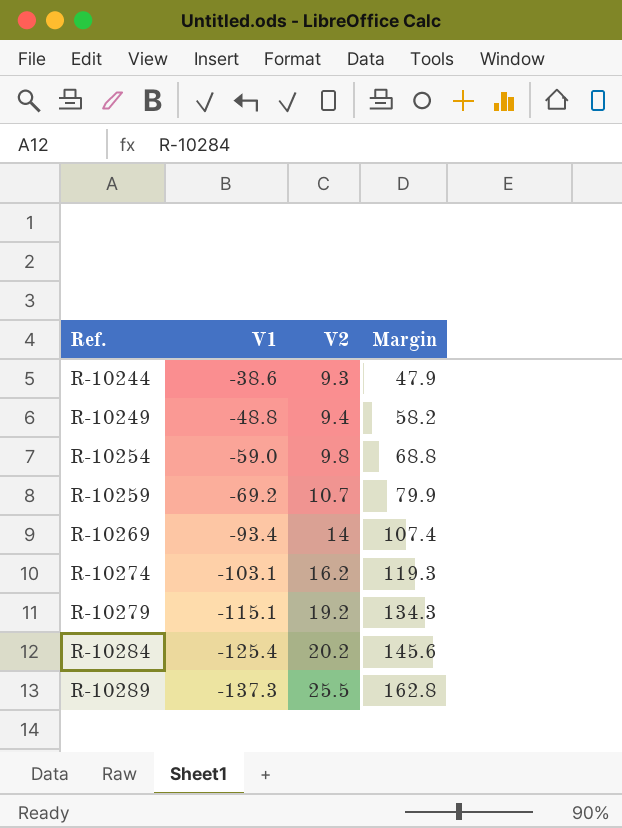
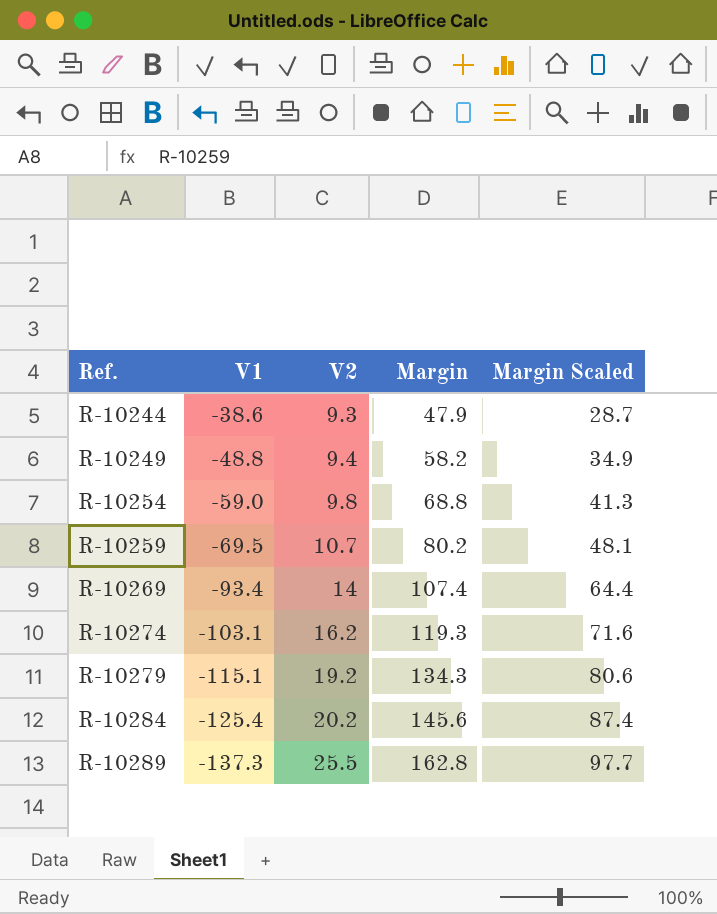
column Margin Scaled | formula: none -> [Margin] * 0.6
R-10259 | V1: -69.2 -> -69.5
R-10259 | Margin: 79.9 -> 80.2

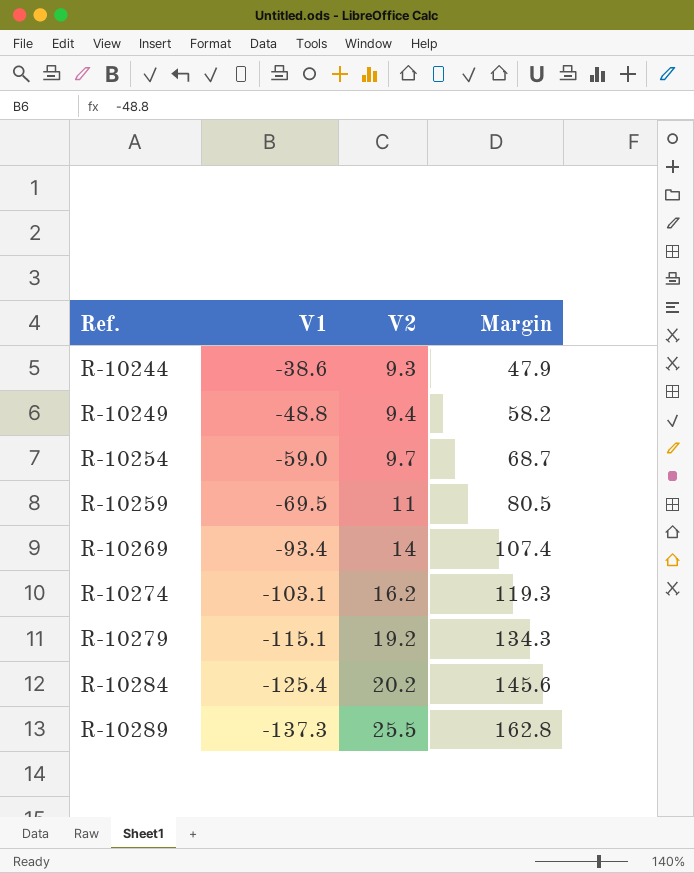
column Margin Scaled | formula: [Margin] * 0.6 -> none
R-10254 | V2: 9.8 -> 9.7
R-10254 | Margin: 68.8 -> 68.7
R-10259 | V2: 10.7 -> 11
R-10259 | Margin: 80.2 -> 80.5

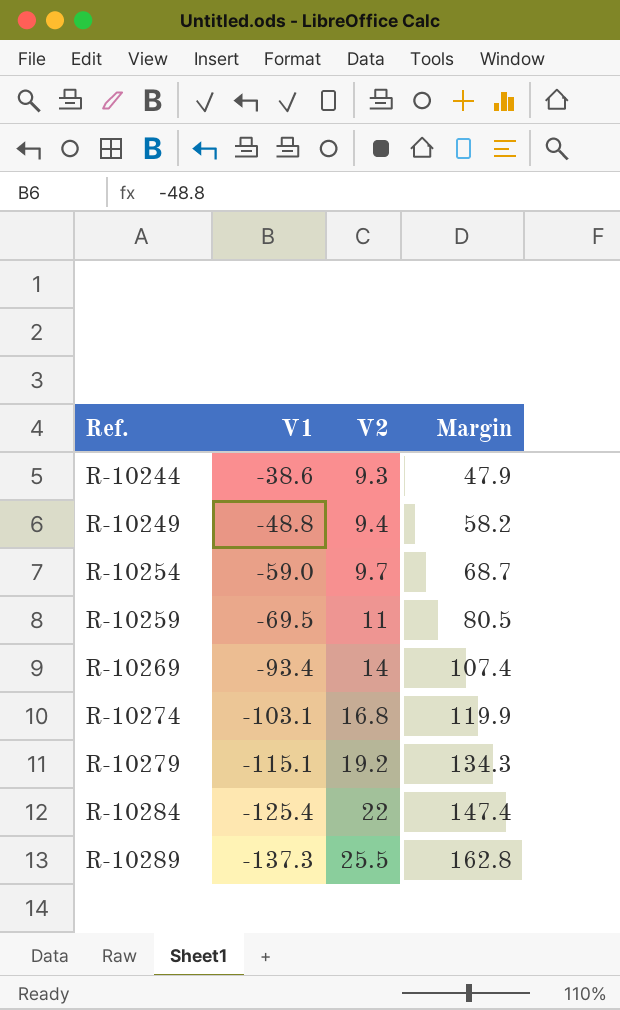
R-10274 | V2: 16.2 -> 16.8
R-10274 | Margin: 119.3 -> 119.9
R-10284 | V2: 20.2 -> 22
R-10284 | Margin: 145.6 -> 147.4

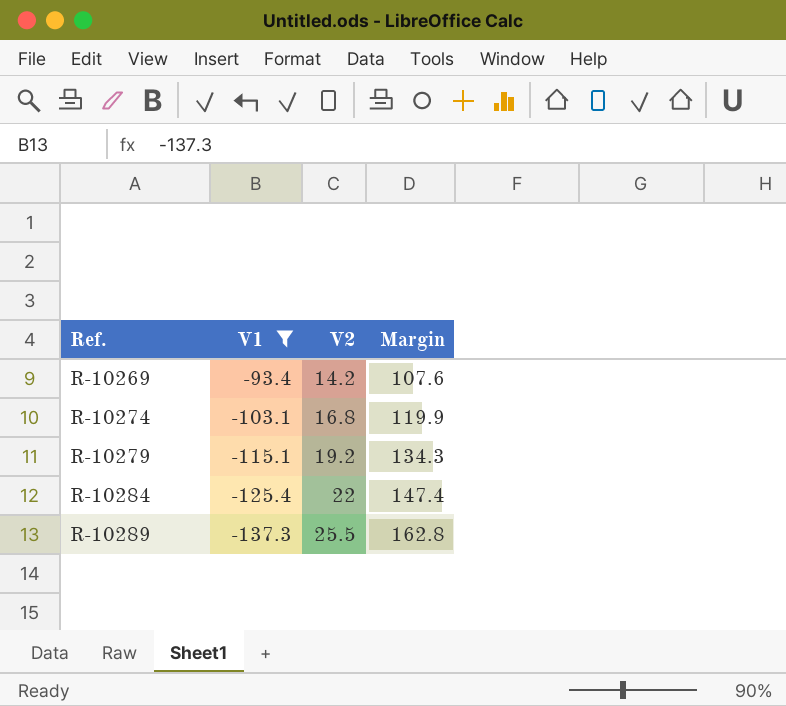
filter: none -> V1 <= -93.4
R-10269 | V2: 14 -> 14.2
R-10269 | Margin: 107.4 -> 107.6

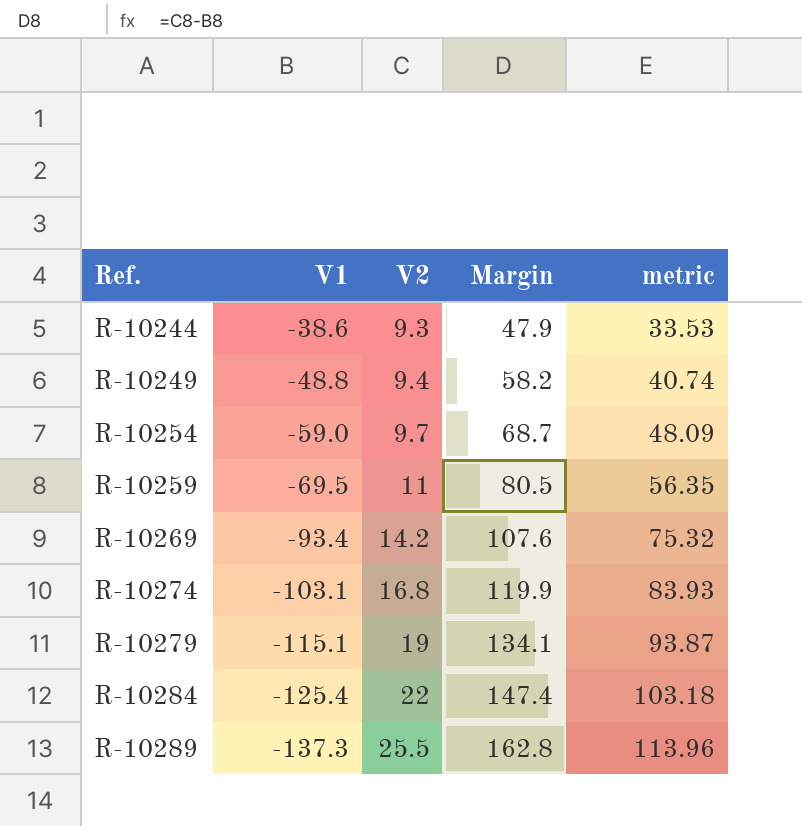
filter: V1 <= -93.4 -> none
column metric | formula: none -> [Margin] * 0.7
R-10279 | V2: 19.2 -> 19
R-10279 | Margin: 134.3 -> 134.1

